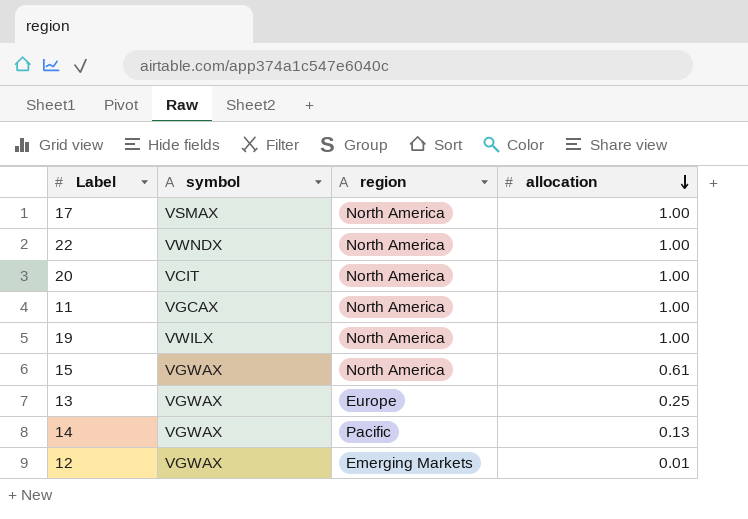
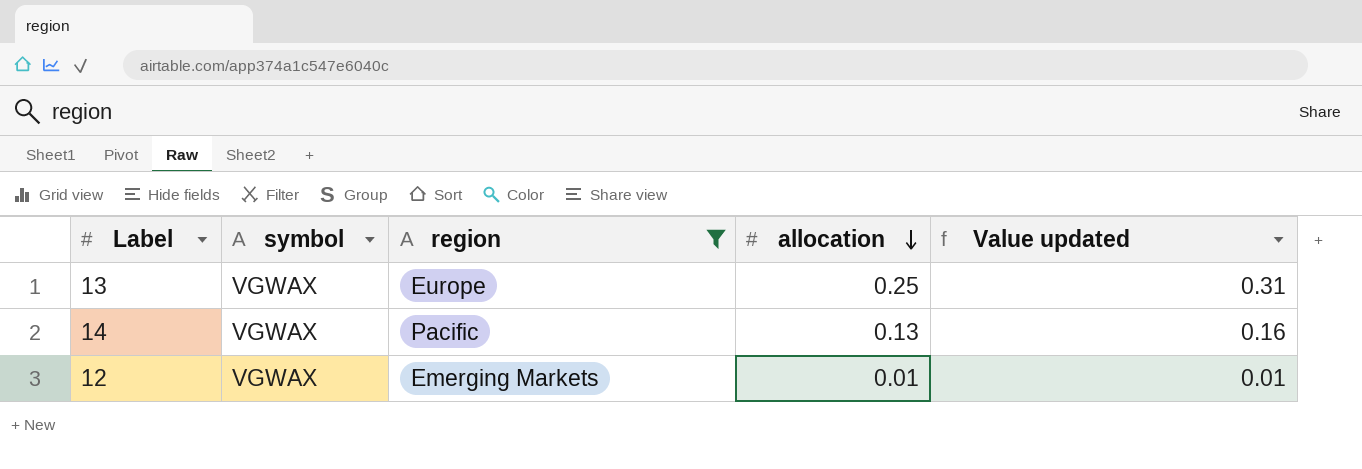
filter: none -> region != North America
column Value updated | formula: none -> [allocation] * 1.25

